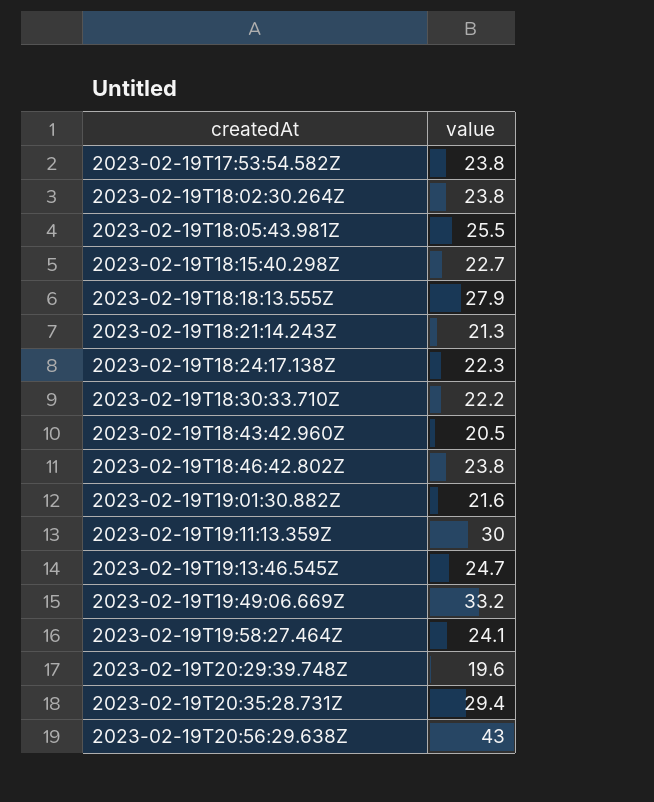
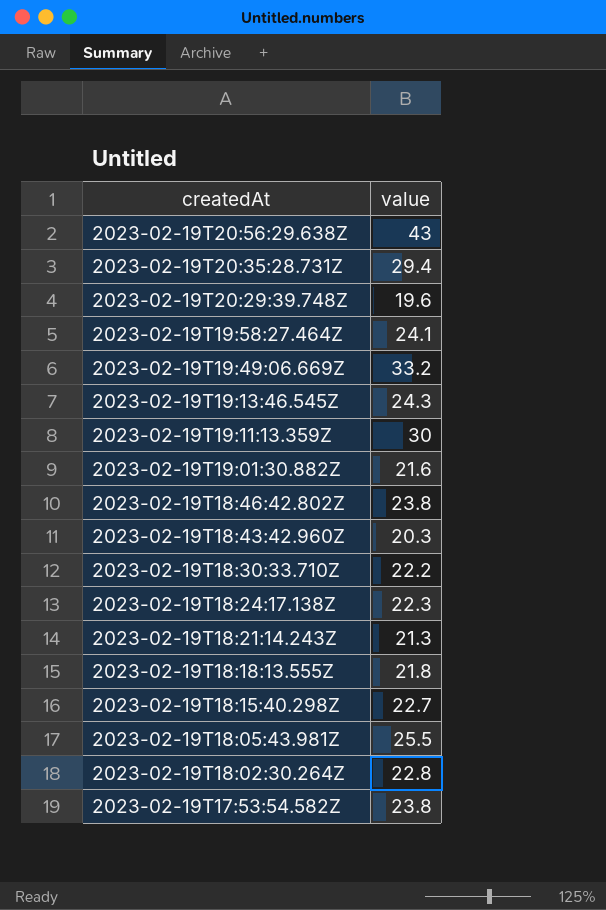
row order: createdAt ascending -> createdAt descending
2023-02-19T19:13:46.545Z | value: 24.7 -> 24.3
2023-02-19T18:43:42.960Z | value: 20.5 -> 20.3
2023-02-19T18:18:13.555Z | value: 27.9 -> 21.8
2023-02-19T18:02:30.264Z | value: 23.8 -> 22.8

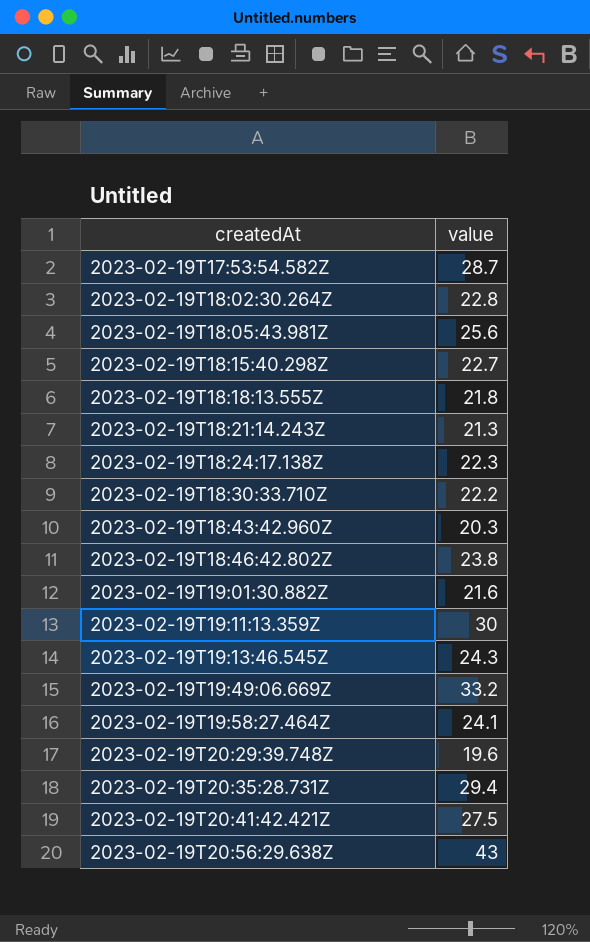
row order: createdAt descending -> createdAt ascending
2023-02-19T17:53:54.582Z | value: 23.8 -> 28.7
2023-02-19T18:05:43.981Z | value: 25.5 -> 25.6
row 2023-02-19T20:41:42.421Z: none -> 27.5

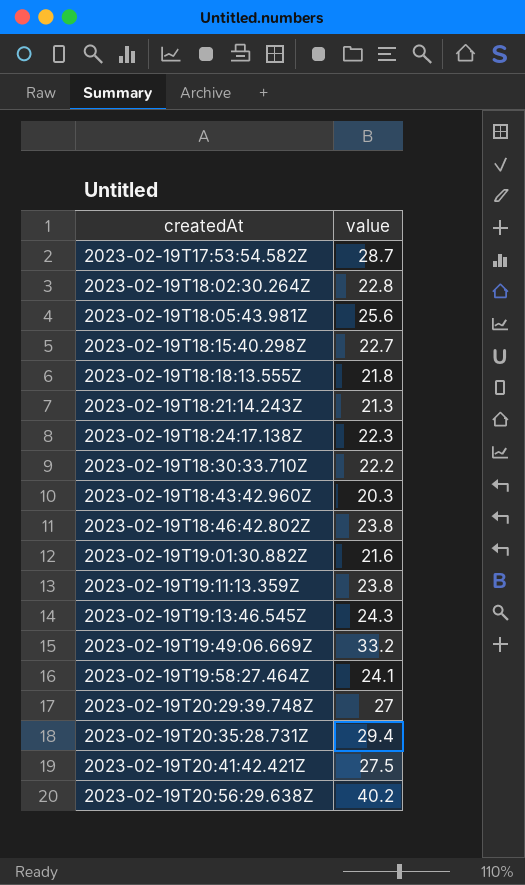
2023-02-19T19:11:13.359Z | value: 30 -> 23.8
2023-02-19T20:29:39.748Z | value: 19.6 -> 27
2023-02-19T20:56:29.638Z | value: 43 -> 40.2

